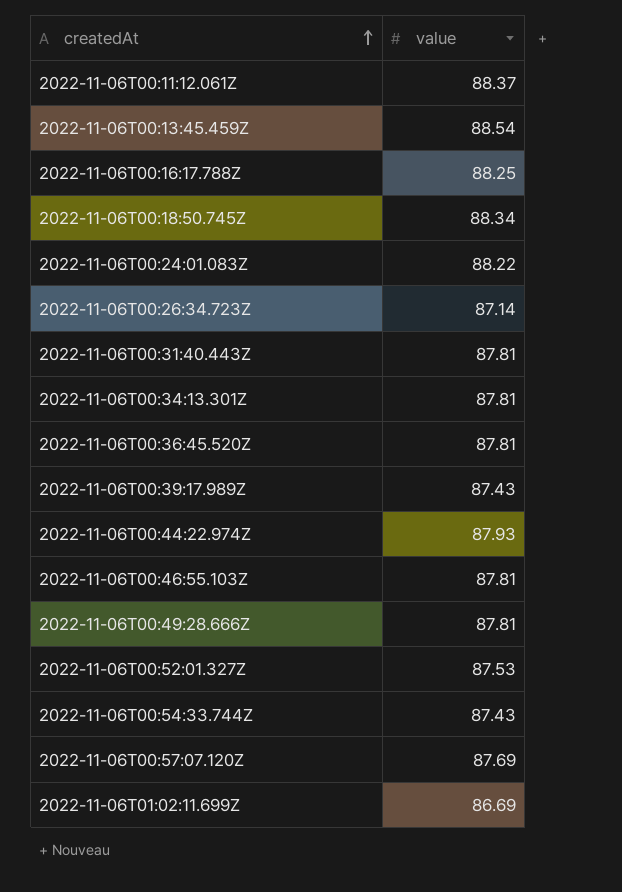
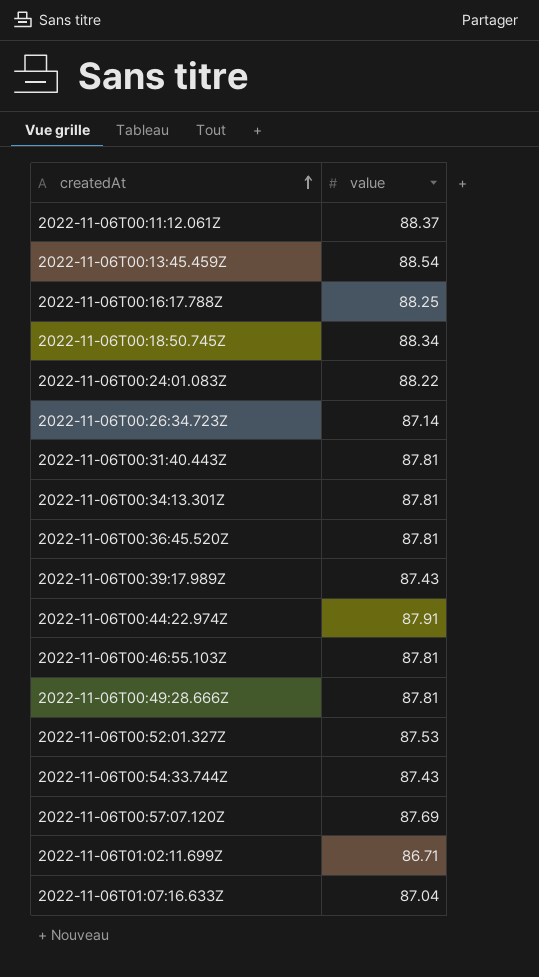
2022-11-06T00:44:22.974Z | value: 87.93 -> 87.91
2022-11-06T01:02:11.699Z | value: 86.69 -> 86.71
row 2022-11-06T01:07:16.633Z: none -> 87.04

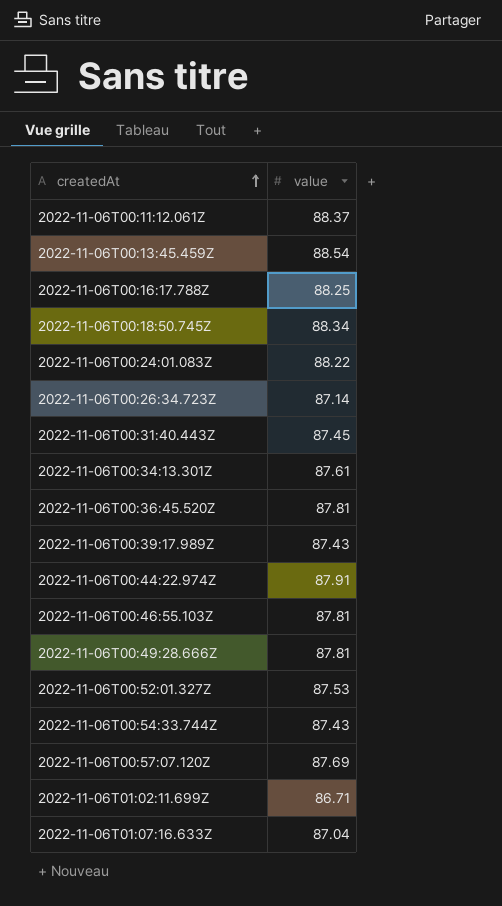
2022-11-06T00:31:40.443Z | value: 87.81 -> 87.45
2022-11-06T00:34:13.301Z | value: 87.81 -> 87.61

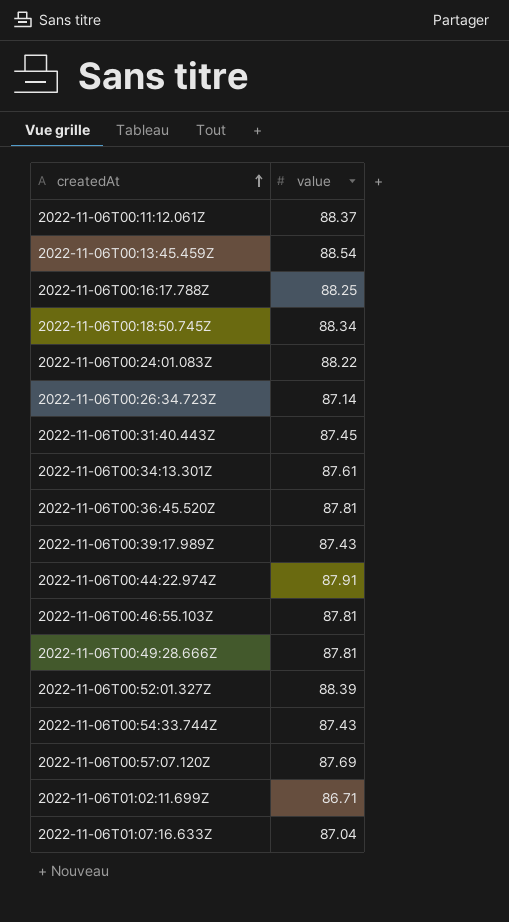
2022-11-06T00:52:01.327Z | value: 87.53 -> 88.39

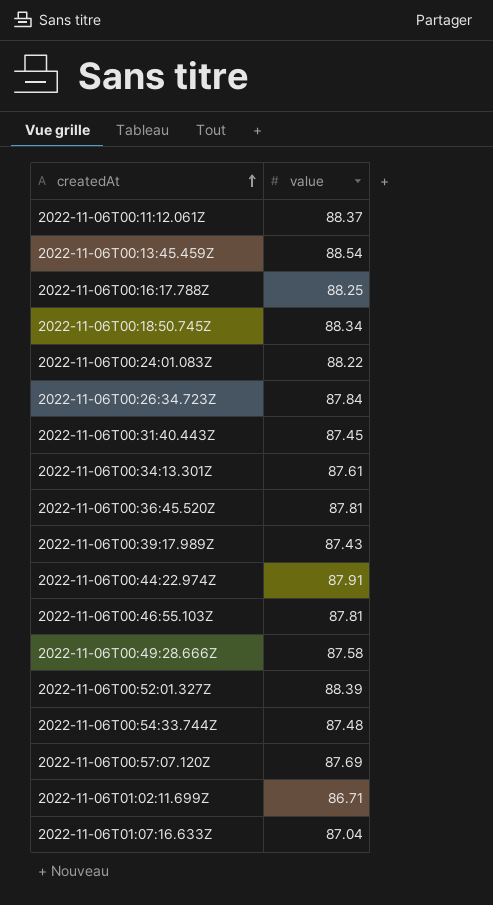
2022-11-06T00:26:34.723Z | value: 87.14 -> 87.84
2022-11-06T00:49:28.666Z | value: 87.81 -> 87.58
2022-11-06T00:54:33.744Z | value: 87.43 -> 87.48

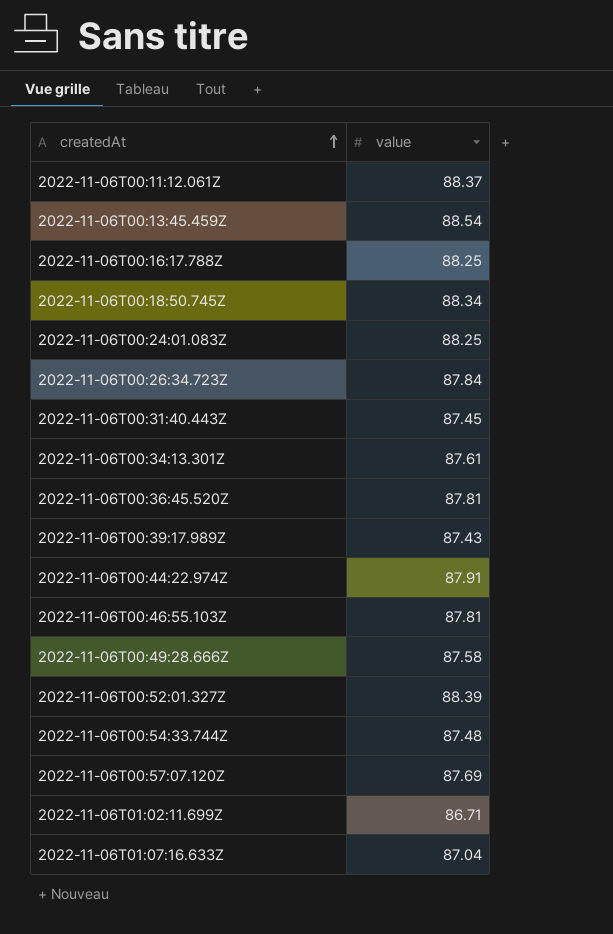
2022-11-06T00:24:01.083Z | value: 88.22 -> 88.25

